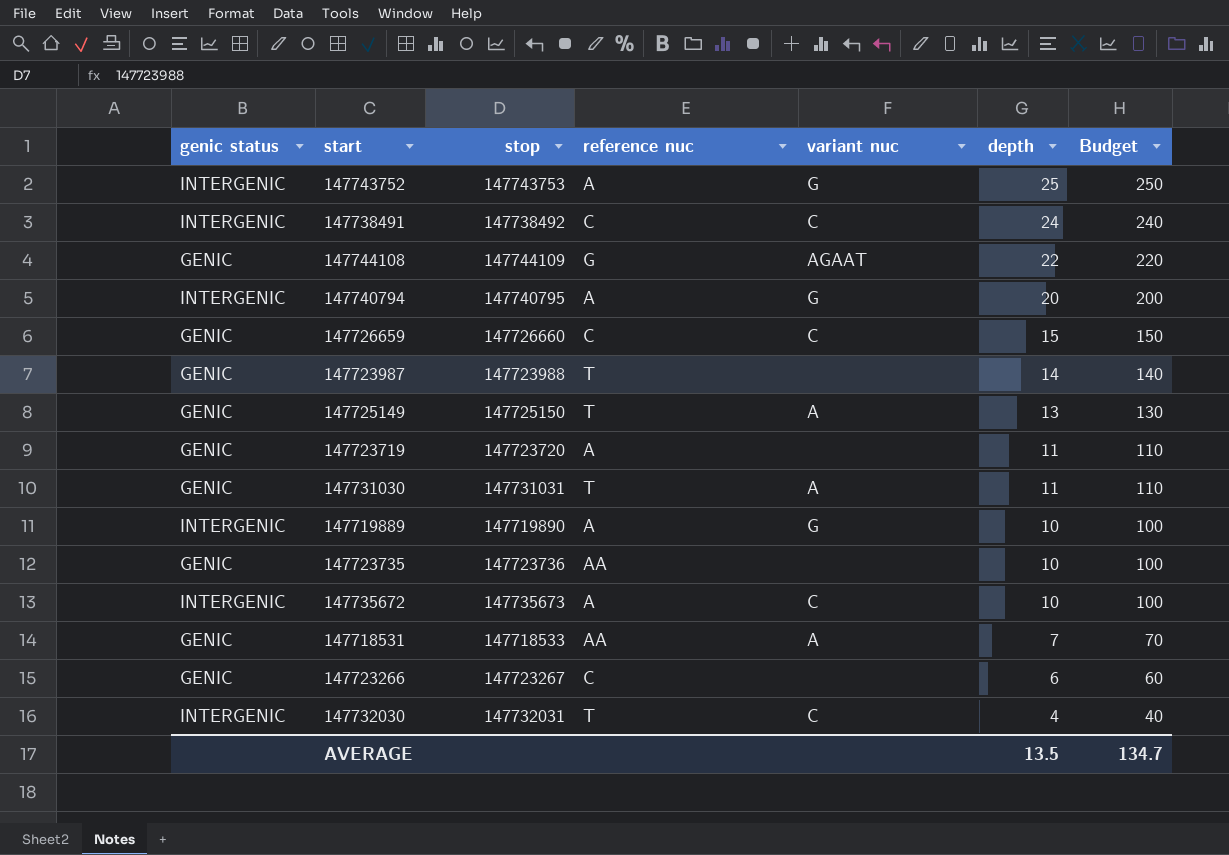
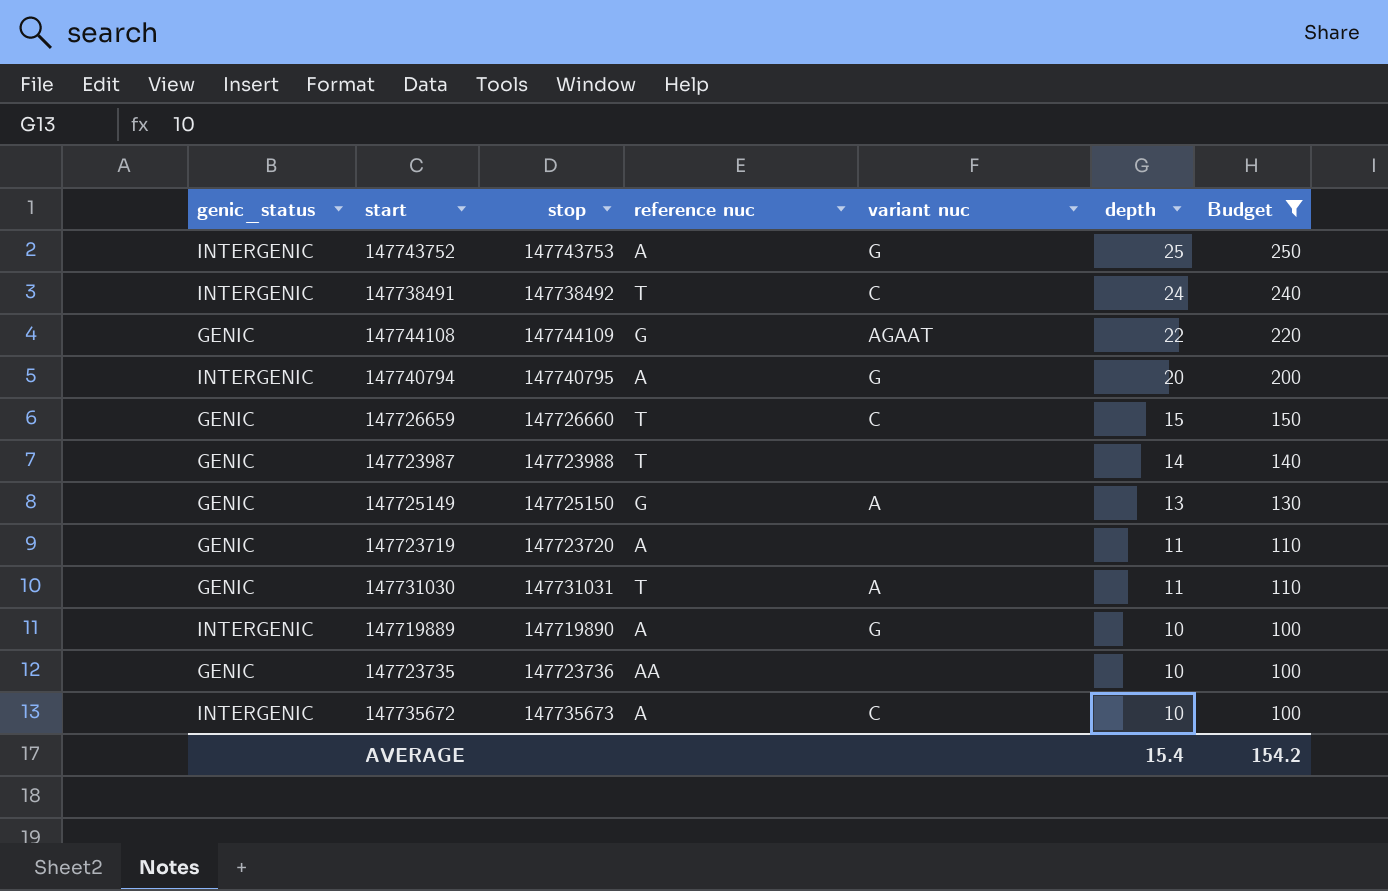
filter: none -> Budget >= 100
column name: genic status -> genic_status
147738491 | reference nuc: C -> T
147726659 | reference nuc: C -> T
147725149 | reference nuc: T -> G
AVERAGE | depth: 13.5 -> 15.4
AVERAGE | Budget: 134.7 -> 154.2

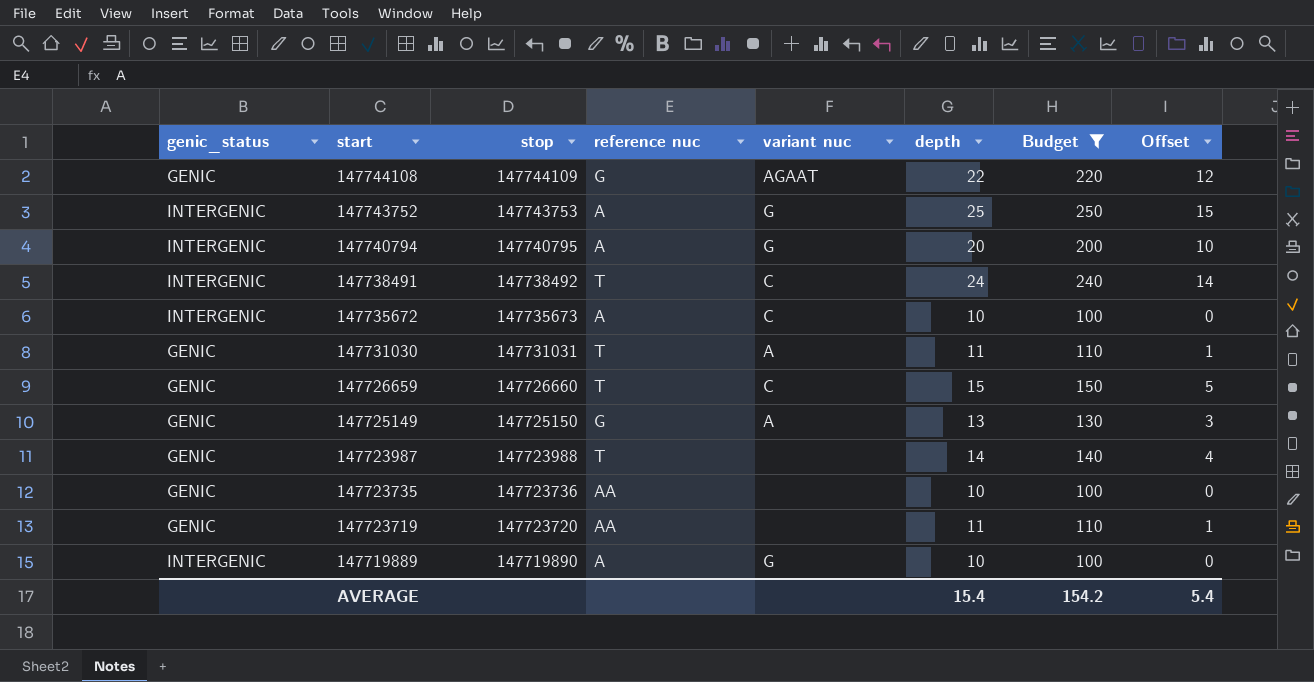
row order: depth descending -> start descending
column Offset | formula: none -> [depth] - 10
147723719 | reference nuc: A -> AA

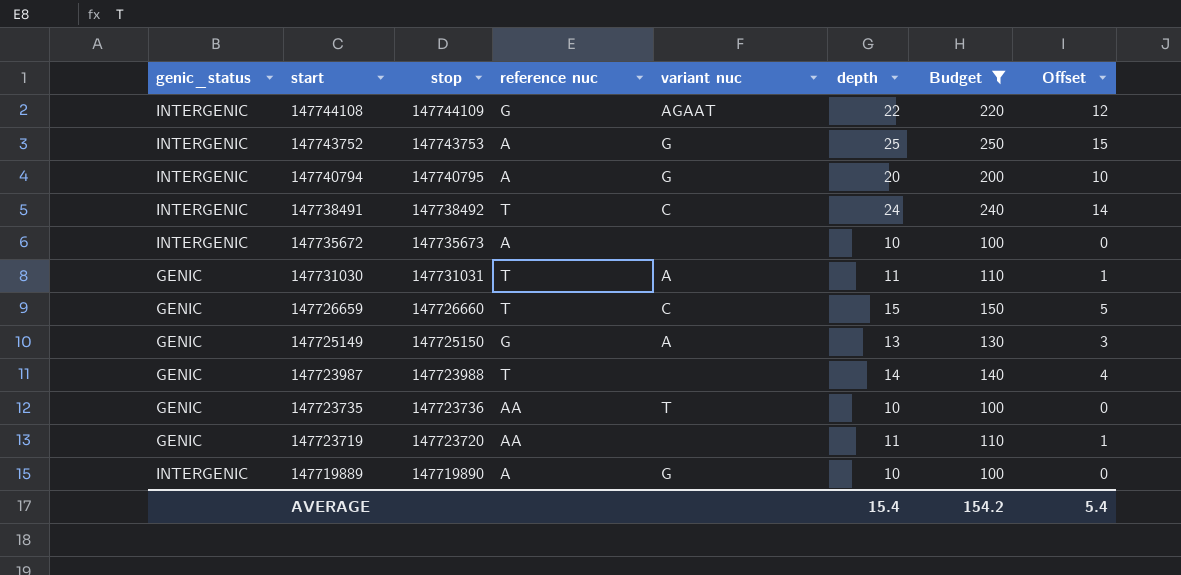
147744108 | genic_status: GENIC -> INTERGENIC
147735672 | variant nuc: C -> none
147723735 | variant nuc: none -> T

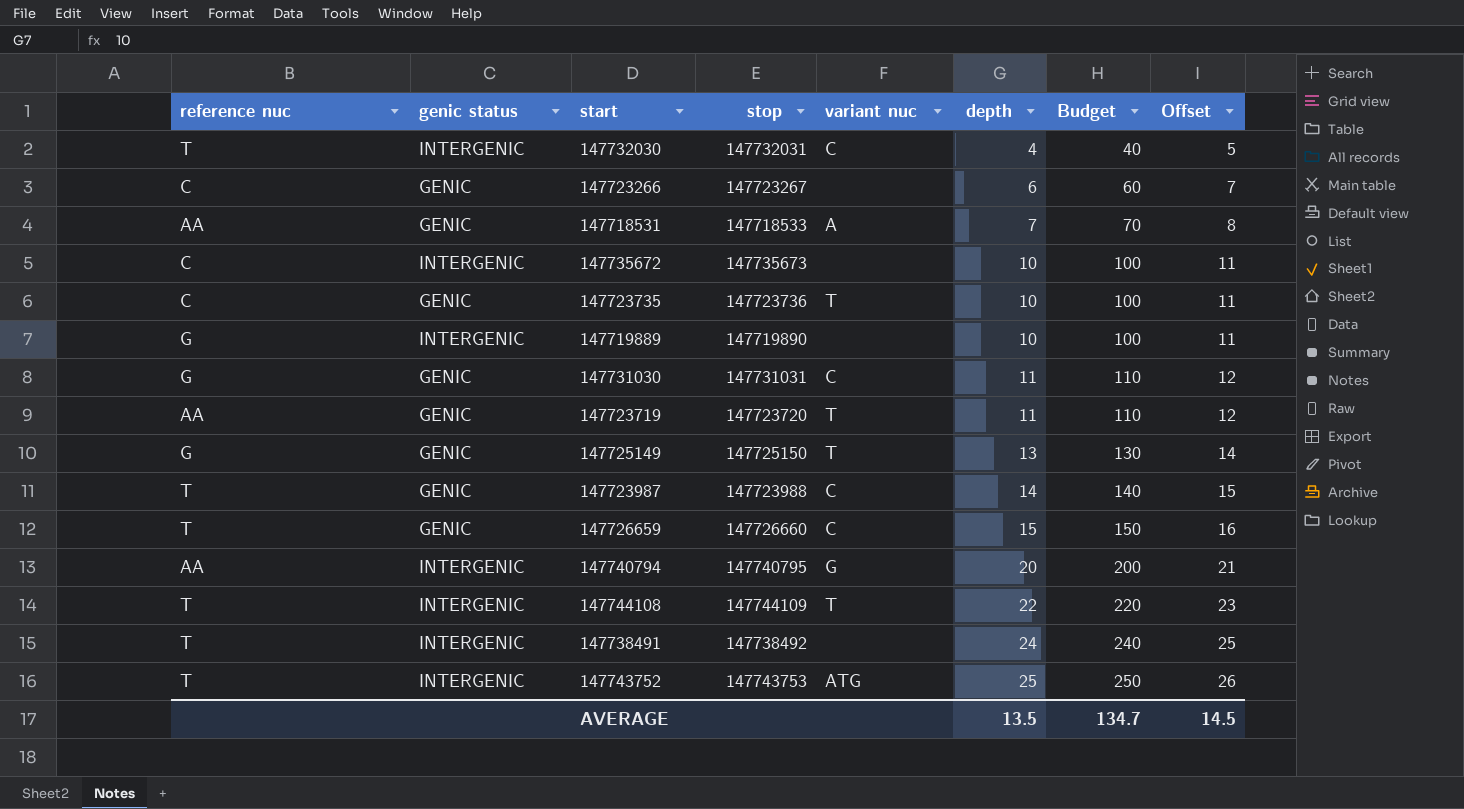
filter: Budget >= 100 -> none
row order: start descending -> depth ascending
column reference nuc | position: 4 -> 1
column name: genic_status -> genic status
column Offset | formula: [depth] - 10 -> [depth] + 1
147735672 | reference nuc: A -> C
147723735 | reference nuc: AA -> C
147719889 | reference nuc: A -> G
147719889 | variant nuc: G -> none
147731030 | reference nuc: T -> G
147731030 | variant nuc: A -> C
147723719 | variant nuc: none -> T
147725149 | variant nuc: A -> T
147723987 | variant nuc: none -> C
147740794 | reference nuc: A -> AA
147744108 | reference nuc: G -> T
147744108 | variant nuc: AGAAT -> T
147738491 | variant nuc: C -> none
147743752 | reference nuc: A -> T
147743752 | variant nuc: G -> ATG
AVERAGE | depth: 15.4 -> 13.5
AVERAGE | Budget: 154.2 -> 134.7
AVERAGE | Offset: 5.4 -> 14.5

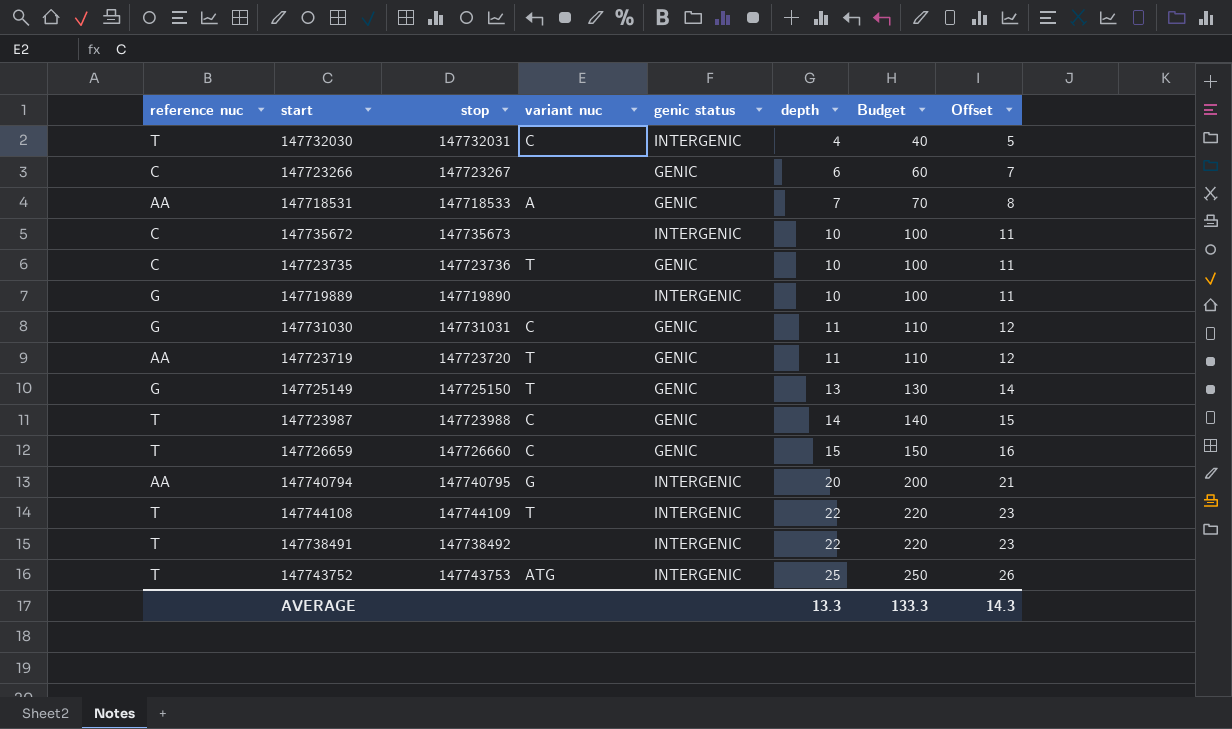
column genic status | position: 2 -> 5
147738491 | depth: 24 -> 22
147738491 | Budget: 240 -> 220
147738491 | Offset: 25 -> 23
AVERAGE | depth: 13.5 -> 13.3
AVERAGE | Budget: 134.7 -> 133.3
AVERAGE | Offset: 14.5 -> 14.3

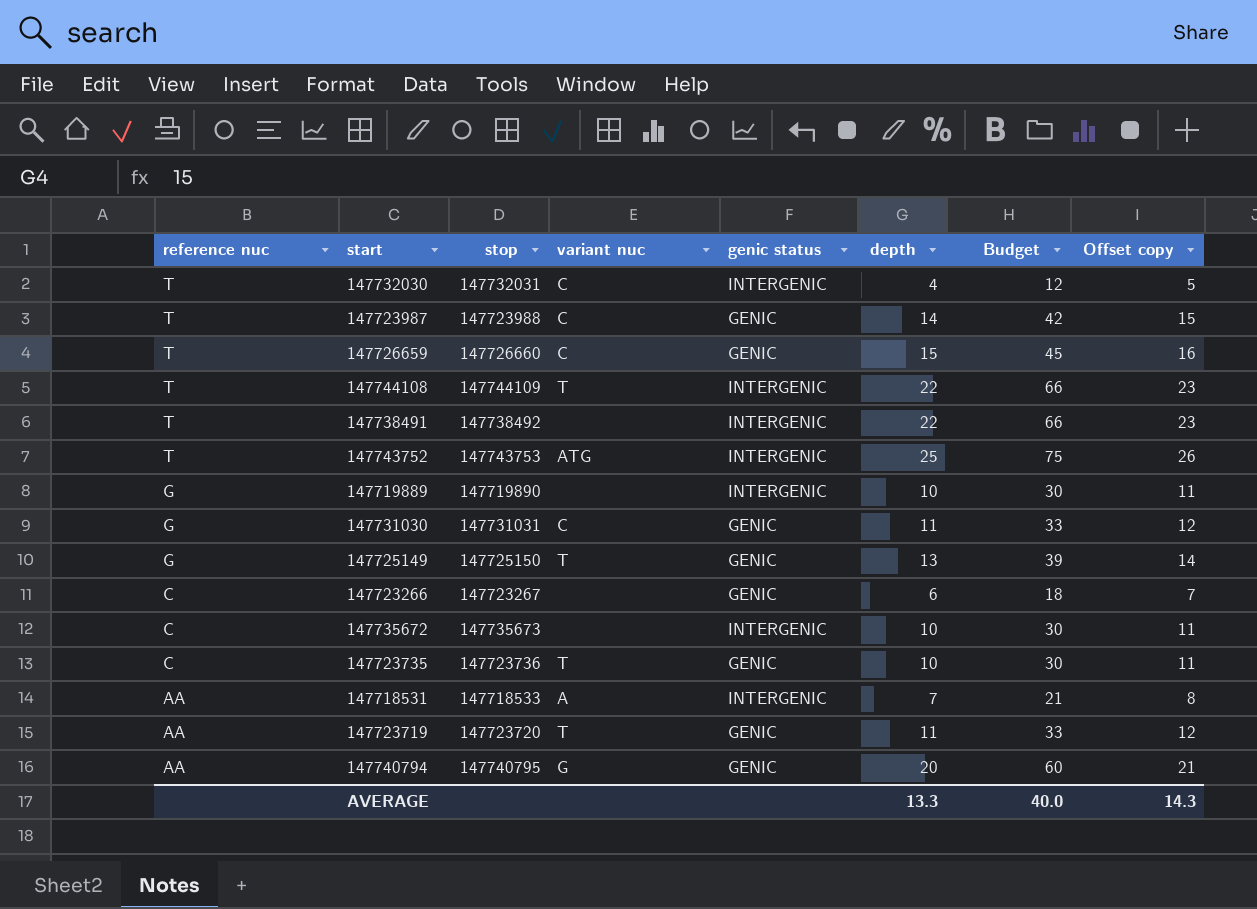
row order: depth ascending -> reference nuc descending
column Budget | formula: [depth] * 10 -> [depth] * 3
column name: Offset -> Offset copy
147718531 | genic status: GENIC -> INTERGENIC
147740794 | genic status: INTERGENIC -> GENIC
AVERAGE | Budget: 133.3 -> 40.0

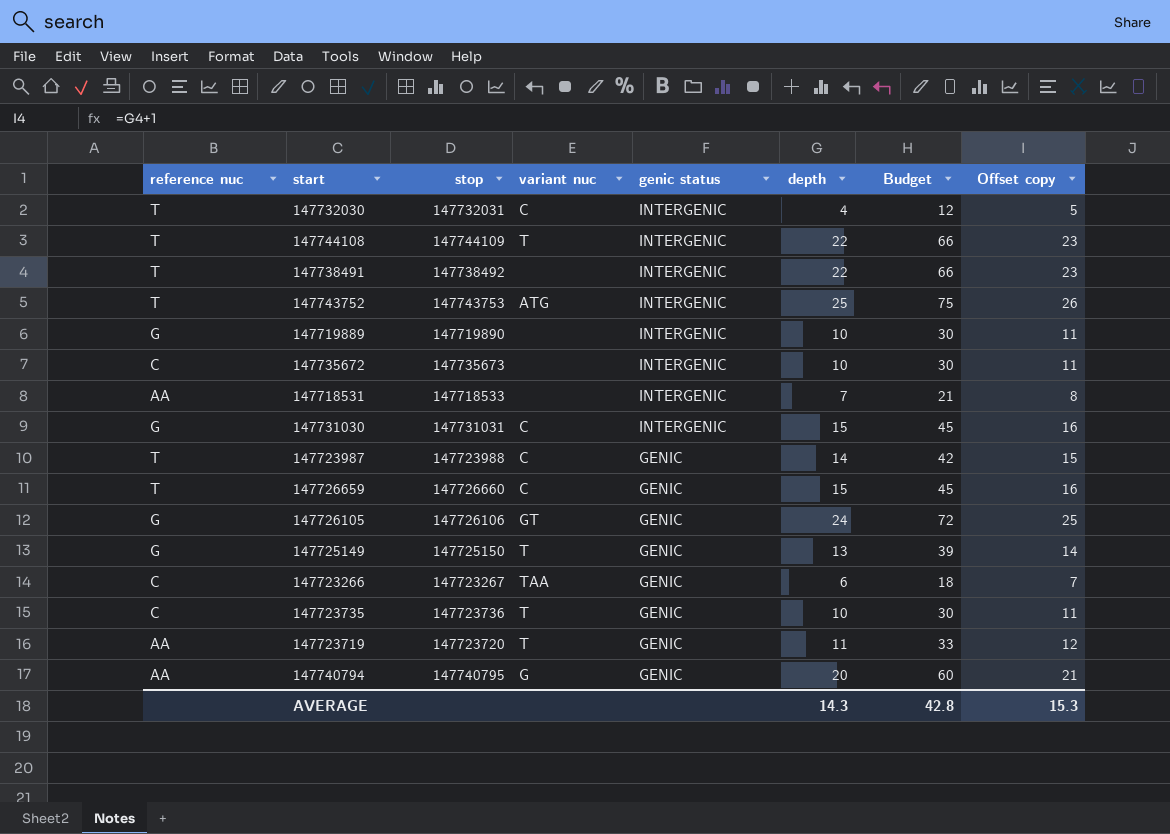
row order: reference nuc descending -> genic status descending
147718531 | variant nuc: A -> none
147731030 | genic status: GENIC -> INTERGENIC
147731030 | depth: 11 -> 15
147731030 | Budget: 33 -> 45
147731030 | Offset copy: 12 -> 16
row 147726105: none -> G | 147726106 | GT | GENIC | 24 | 72 | 25
147723266 | variant nuc: none -> TAA
AVERAGE | depth: 13.3 -> 14.3
AVERAGE | Budget: 40.0 -> 42.8
AVERAGE | Offset copy: 14.3 -> 15.3

